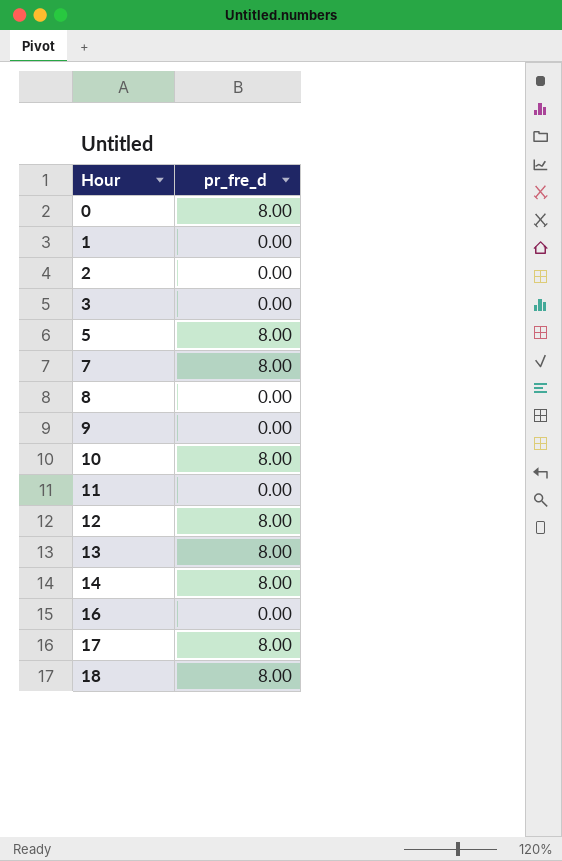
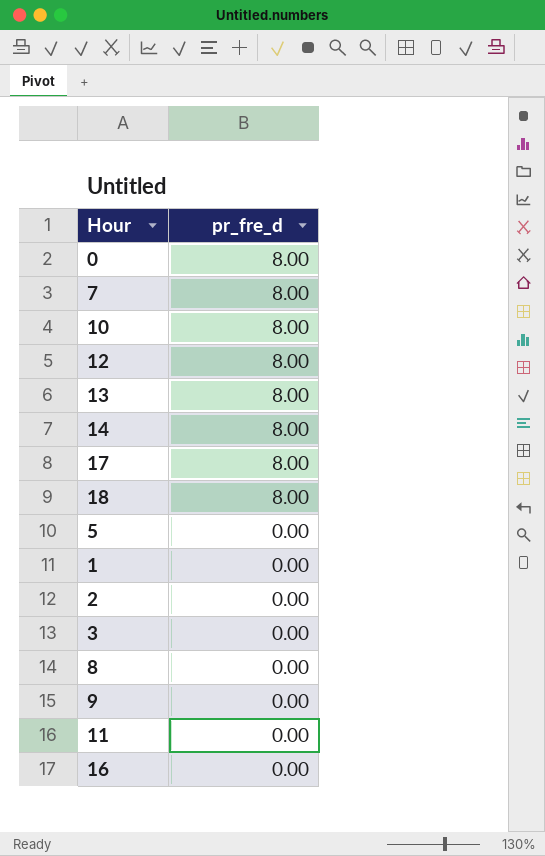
row order: Hour ascending -> pr_fre_d descending
5 | pr_fre_d: 8.00 -> 0.00

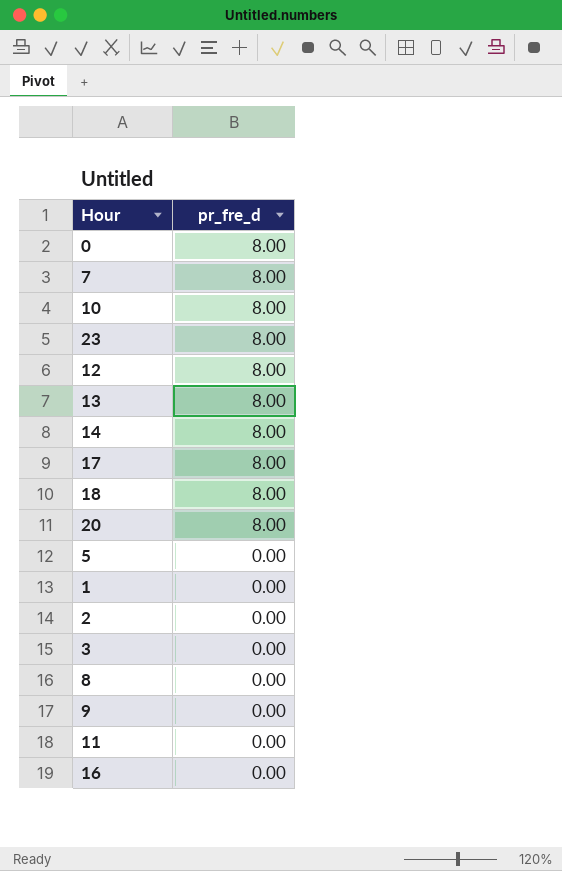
row 23: none -> 8.00
row 20: none -> 8.00

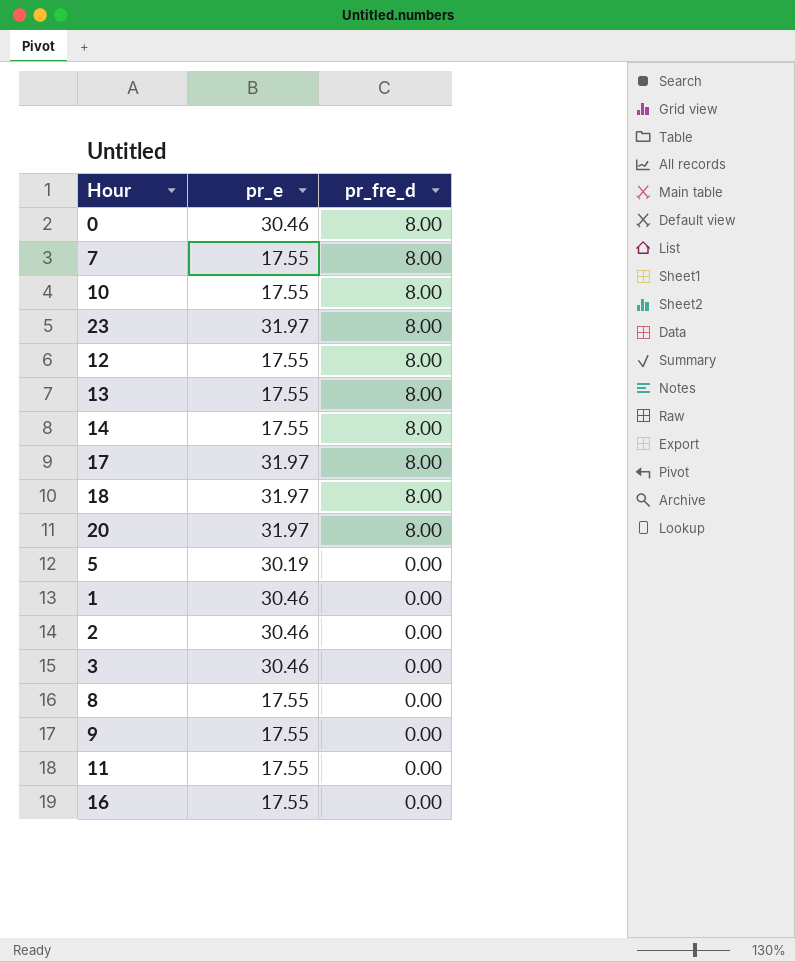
column pr_e | position: none -> 2

